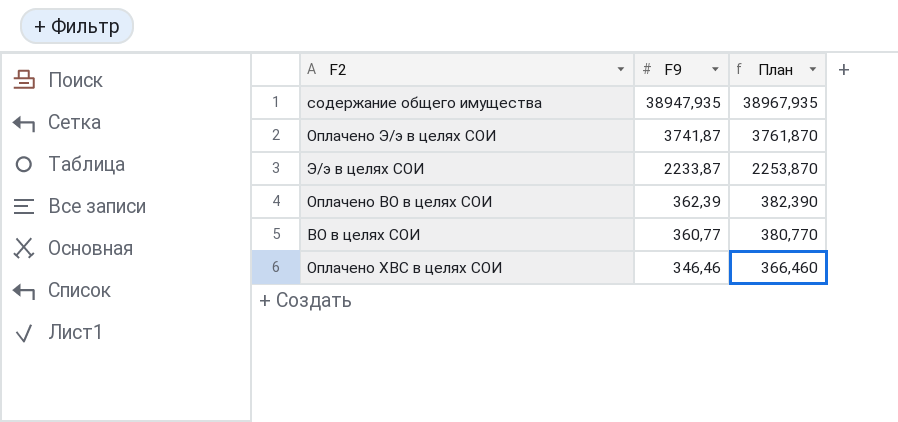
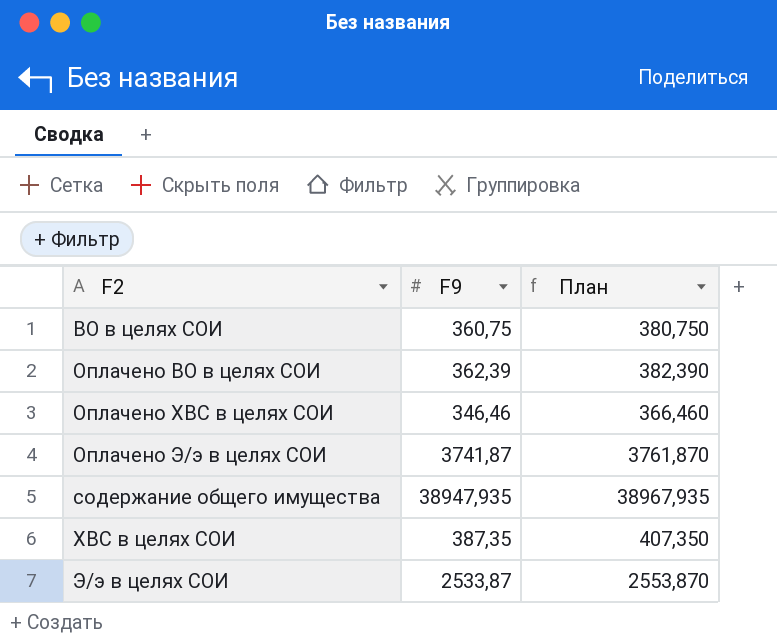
row order: F9 descending -> F2 ascending
ВО в целях СОИ | F9: 360,77 -> 360,75
ВО в целях СОИ | План: 380,770 -> 380,750
row ХВС в целях СОИ: none -> 387,35 | 407,350
Э/э в целях СОИ | F9: 2233,87 -> 2533,87
Э/э в целях СОИ | План: 2253,870 -> 2553,870

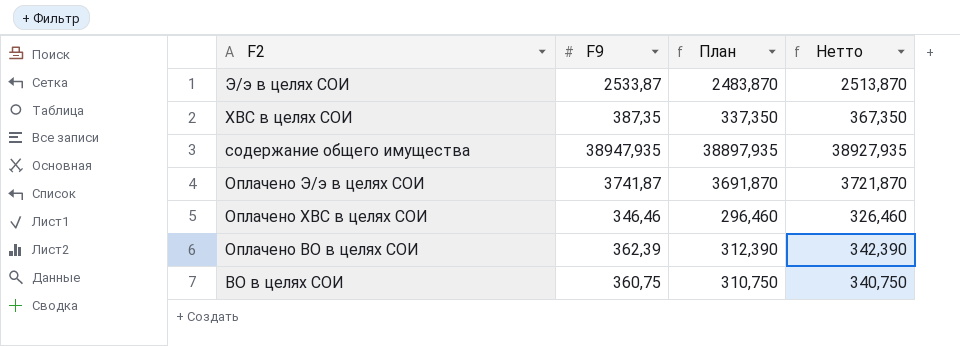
row order: F2 ascending -> F2 descending
column План | formula: [F9] + 20 -> [F9] - 50
column Нетто | formula: none -> [F9] - 20

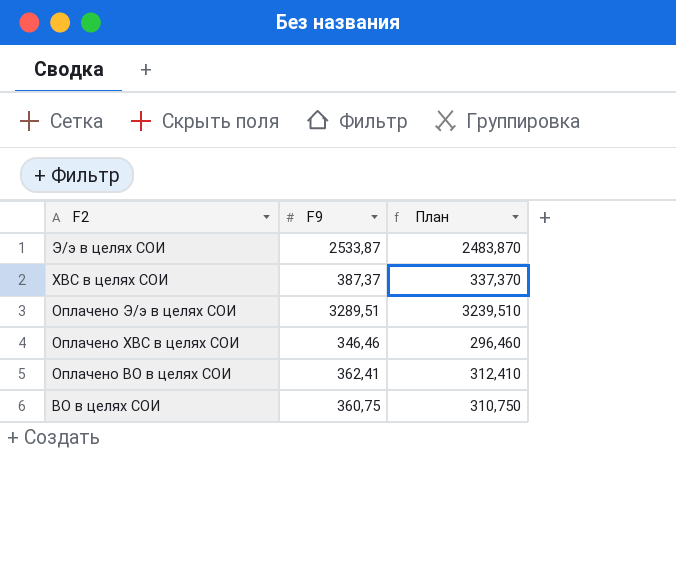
column Нетто | formula: [F9] - 20 -> none
row содержание общего имущества: 38947,935 | 38897,935 | 38927,935 -> none
ХВС в целях СОИ | F9: 387,35 -> 387,37
ХВС в целях СОИ | План: 337,350 -> 337,370
Оплачено Э/э в целях СОИ | F9: 3741,87 -> 3289,51
Оплачено Э/э в целях СОИ | План: 3691,870 -> 3239,510
Оплачено ВО в целях СОИ | F9: 362,39 -> 362,41
Оплачено ВО в целях СОИ | План: 312,390 -> 312,410

